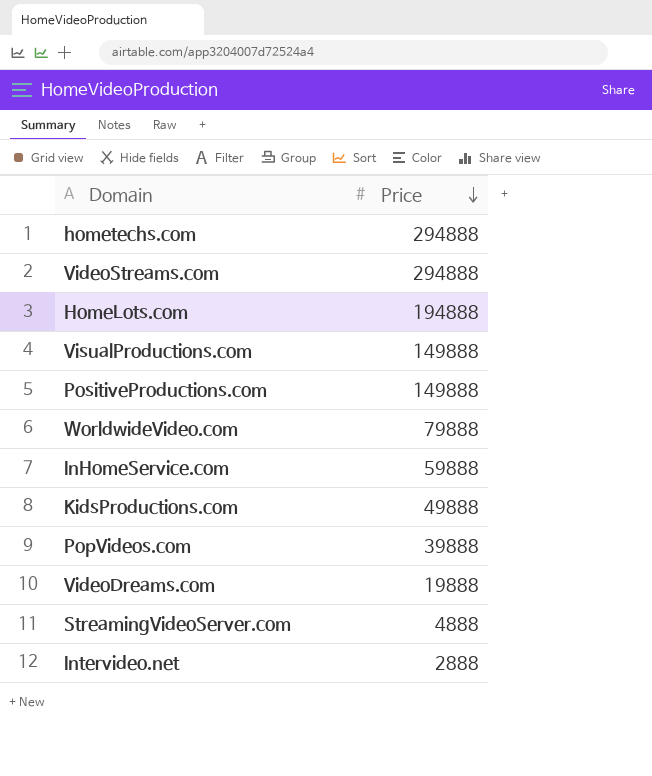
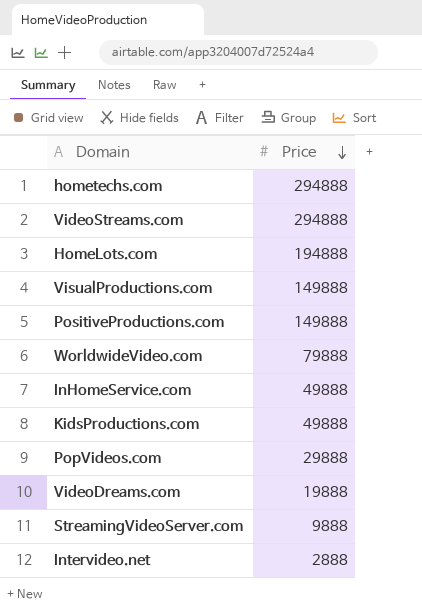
InHomeService.com | Price: 59888 -> 49888
PopVideos.com | Price: 39888 -> 29888
StreamingVideoServer.com | Price: 4888 -> 9888

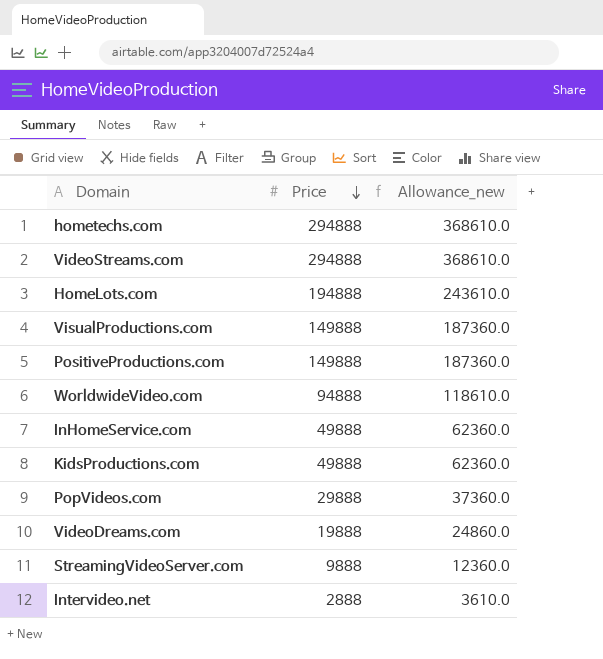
column Allowance_new | formula: none -> [Price] * 1.25
WorldwideVideo.com | Price: 79888 -> 94888

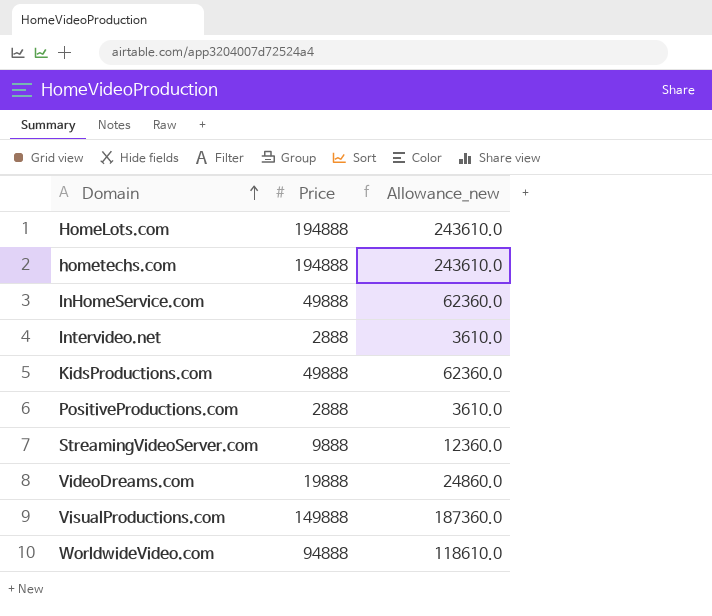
row order: Price descending -> Domain ascending
row VideoStreams.com: 294888 | 368610.0 -> none
row PopVideos.com: 29888 | 37360.0 -> none
hometechs.com | Price: 294888 -> 194888
hometechs.com | Allowance_new: 368610.0 -> 243610.0
PositiveProductions.com | Price: 149888 -> 2888
PositiveProductions.com | Allowance_new: 187360.0 -> 3610.0

